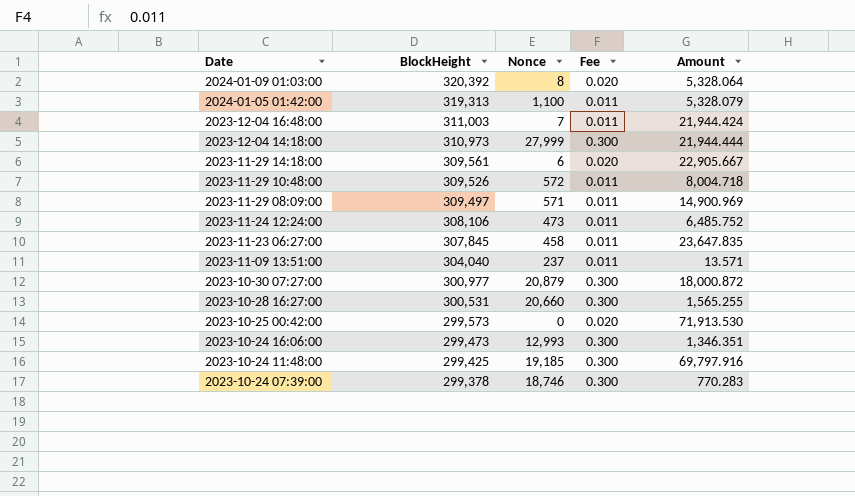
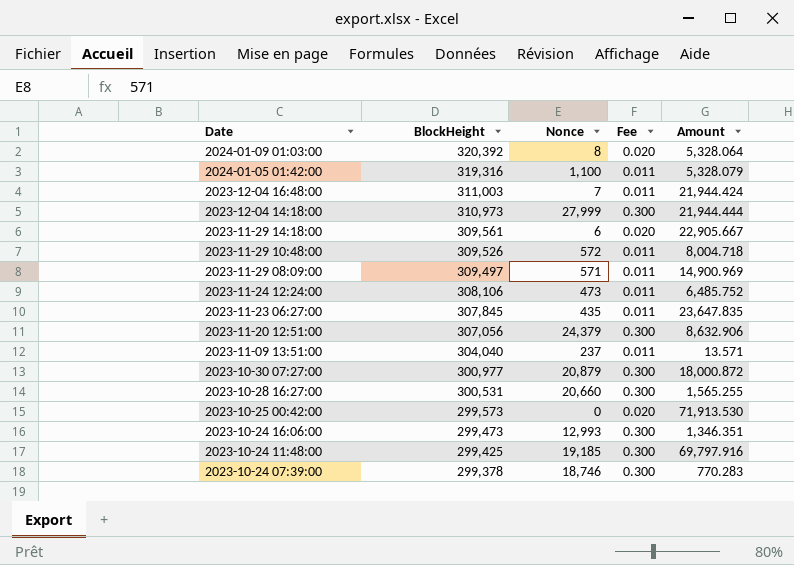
2024-01-05 01:42:00 | BlockHeight: 319,313 -> 319,316
2023-11-23 06:27:00 | Nonce: 458 -> 435
row 2023-11-20 12:51:00: none -> 307,056 | 24,379 | 0.300 | 8,632.906

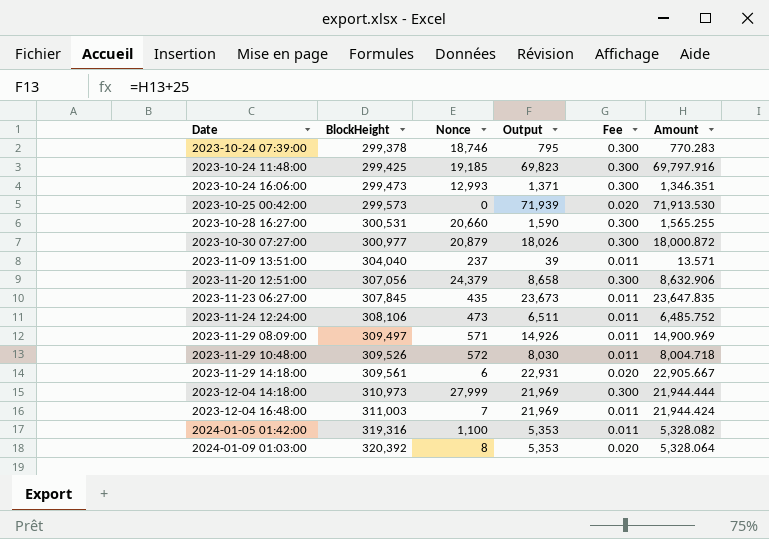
row order: Date descending -> Date ascending
column Output | formula: none -> [Amount] + 25
2024-01-05 01:42:00 | Amount: 5,328.079 -> 5,328.082

